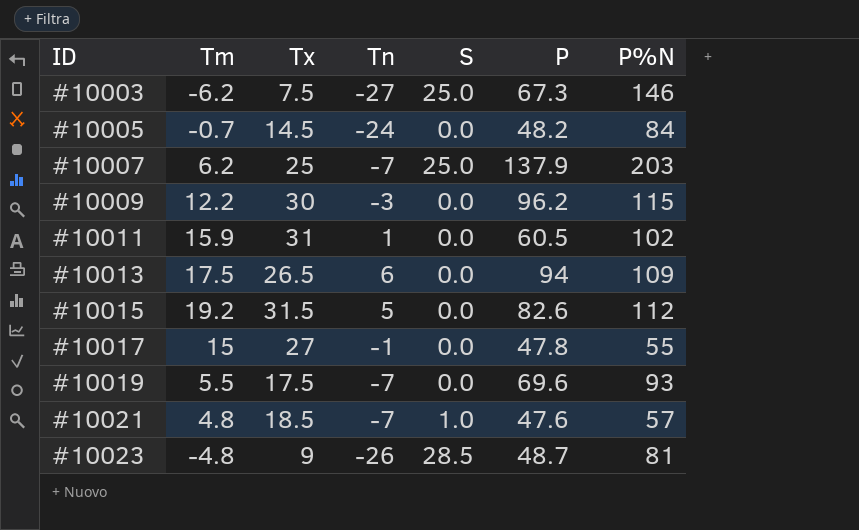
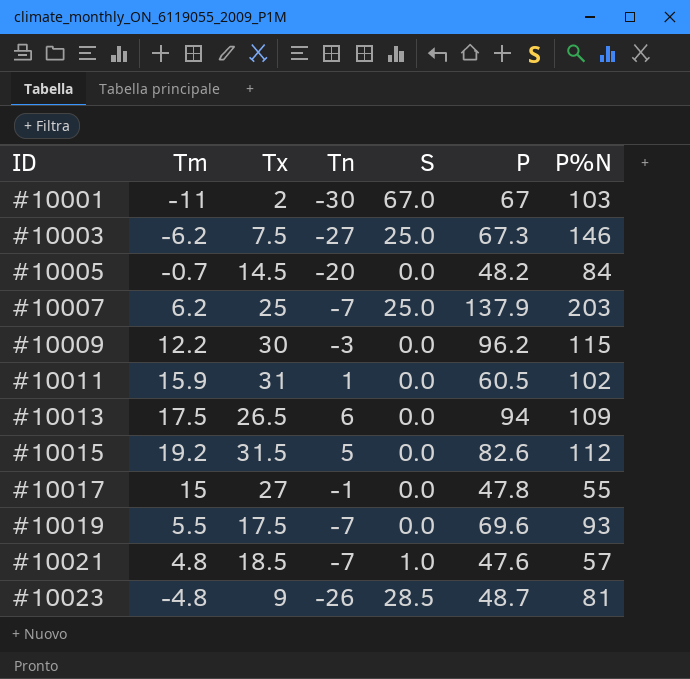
row #10001: none -> -11 | 2 | -30 | 67.0 | 67 | 103
#10005 | Tn: -24 -> -20

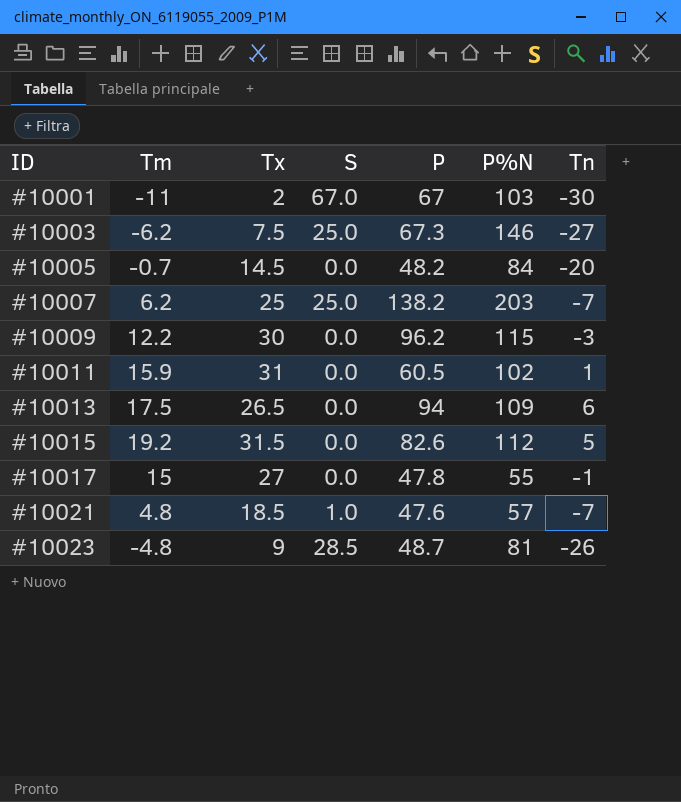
column Tn | position: 4 -> 7
row #10019: 5.5 | 17.5 | -7 | 0.0 | 69.6 | 93 -> none
#10007 | P: 137.9 -> 138.2

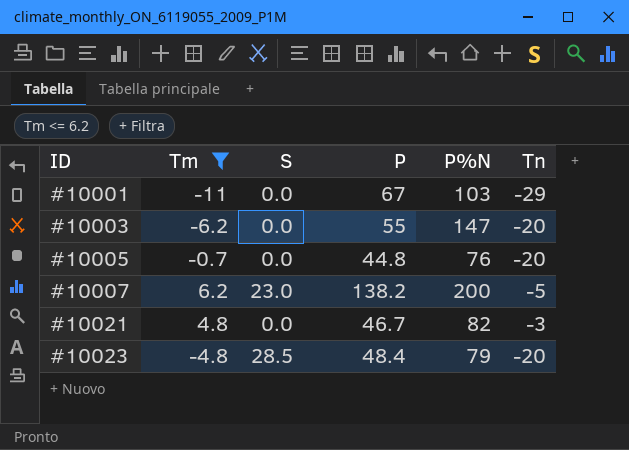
filter: none -> Tm <= 6.2
column Tx | position: 3 -> none
#10001 | S: 67.0 -> 0.0
#10001 | Tn: -30 -> -29
#10003 | S: 25.0 -> 0.0
#10003 | P: 67.3 -> 55
#10003 | P%N: 146 -> 147
#10003 | Tn: -27 -> -20
#10005 | P: 48.2 -> 44.8
#10005 | P%N: 84 -> 76
#10007 | S: 25.0 -> 23.0
#10007 | P%N: 203 -> 200
#10007 | Tn: -7 -> -5
#10021 | S: 1.0 -> 0.0
#10021 | P: 47.6 -> 46.7
#10021 | P%N: 57 -> 82
#10021 | Tn: -7 -> -3
#10023 | P: 48.7 -> 48.4
#10023 | P%N: 81 -> 79
#10023 | Tn: -26 -> -20

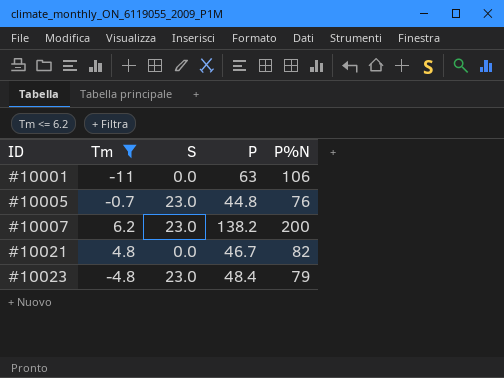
column Tn | position: 6 -> none
row #10003: -6.2 | 0.0 | 55 | 147 | -20 -> none
#10001 | P: 67 -> 63
#10001 | P%N: 103 -> 106
#10005 | S: 0.0 -> 23.0
#10023 | S: 28.5 -> 23.0

